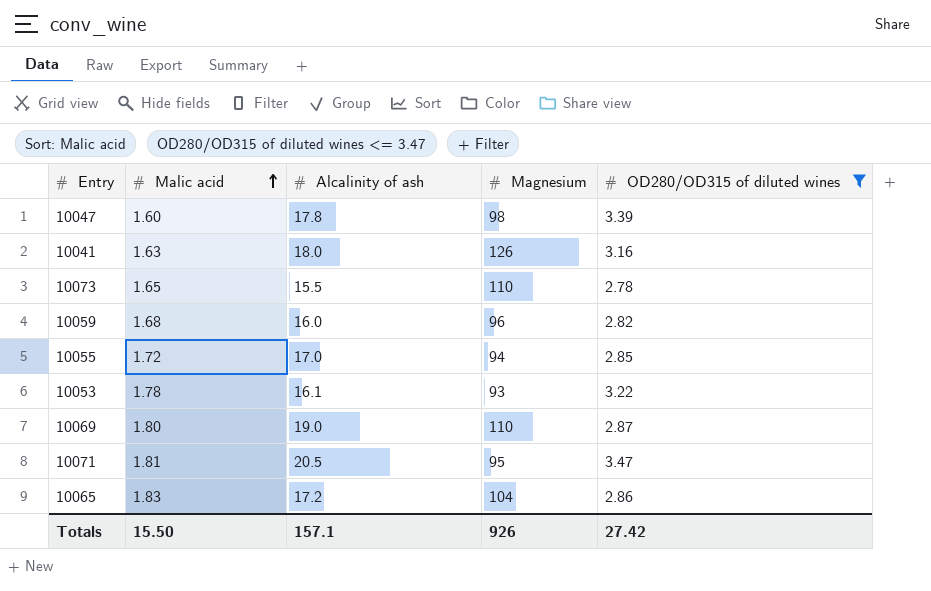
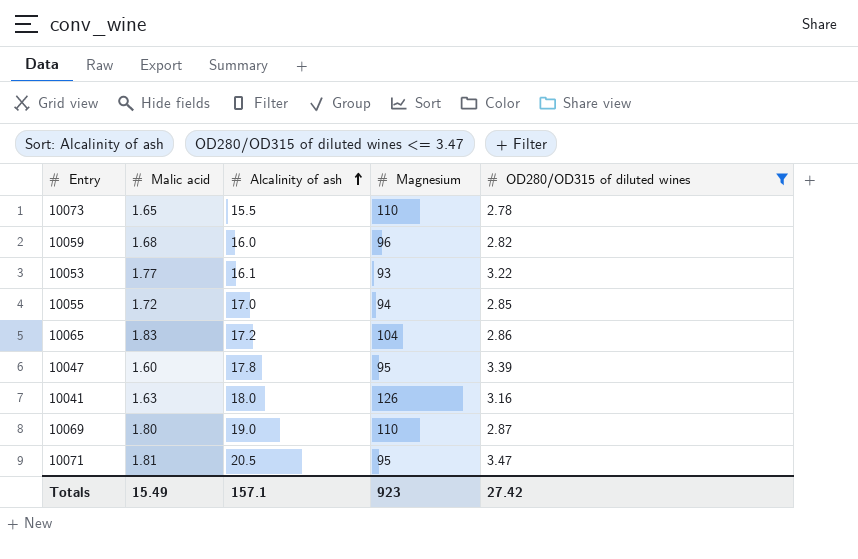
row order: Malic acid ascending -> Alcalinity of ash ascending
10053 | Malic acid: 1.78 -> 1.77
10047 | Magnesium: 98 -> 95
Totals | Malic acid: 15.50 -> 15.49
Totals | Magnesium: 926 -> 923

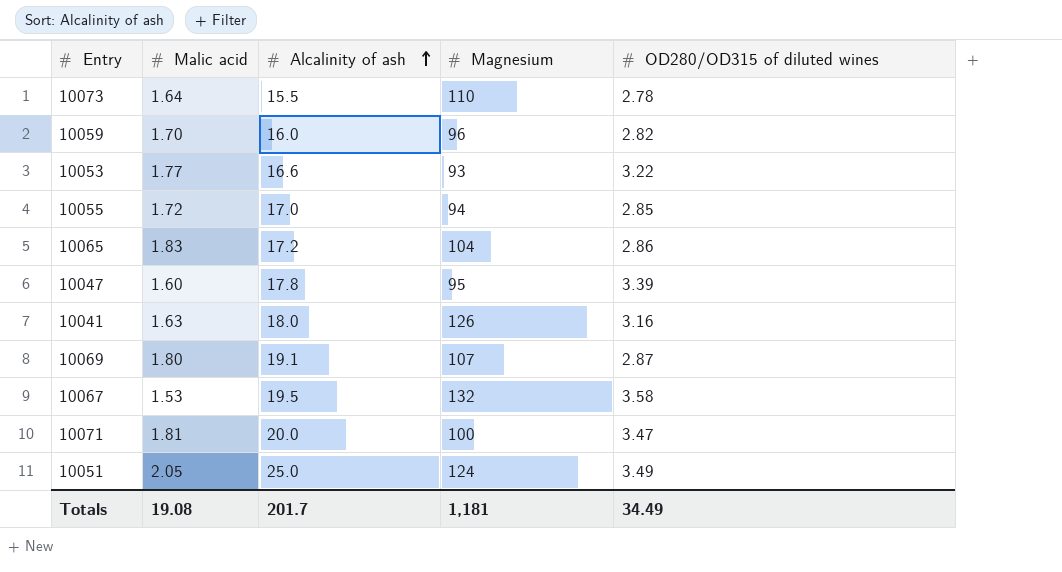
filter: OD280/OD315 of diluted wines <= 3.47 -> none
10073 | Malic acid: 1.65 -> 1.64
10059 | Malic acid: 1.68 -> 1.70
10053 | Alcalinity of ash: 16.1 -> 16.6
10069 | Alcalinity of ash: 19.0 -> 19.1
10069 | Magnesium: 110 -> 107
10071 | Alcalinity of ash: 20.5 -> 20.0
10071 | Magnesium: 95 -> 100
Totals | Malic acid: 15.49 -> 19.08
Totals | Alcalinity of ash: 157.1 -> 201.7
Totals | Magnesium: 923 -> 1,181
Totals | OD280/OD315 of diluted wines: 27.42 -> 34.49

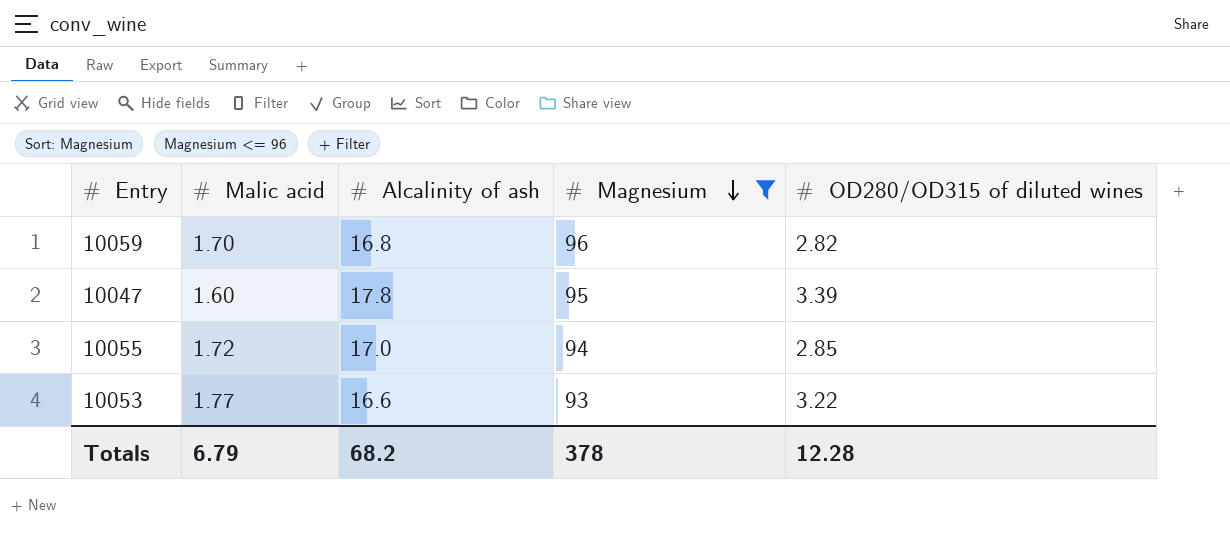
filter: none -> Magnesium <= 96
row order: Alcalinity of ash ascending -> Magnesium descending
10059 | Alcalinity of ash: 16.0 -> 16.8
Totals | Malic acid: 19.08 -> 6.79
Totals | Alcalinity of ash: 201.7 -> 68.2
Totals | Magnesium: 1,181 -> 378
Totals | OD280/OD315 of diluted wines: 34.49 -> 12.28

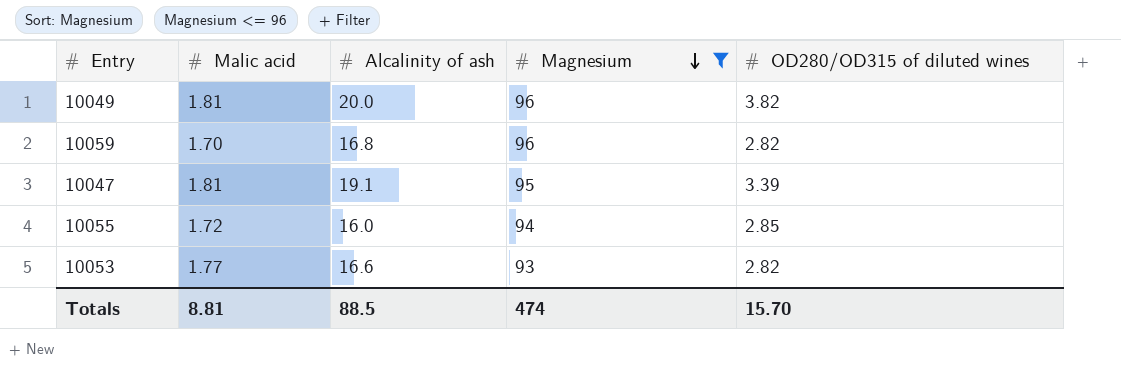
row 10049: none -> 1.81 | 20.0 | 96 | 3.82
10047 | Malic acid: 1.60 -> 1.81
10047 | Alcalinity of ash: 17.8 -> 19.1
10055 | Alcalinity of ash: 17.0 -> 16.0
10053 | OD280/OD315 of diluted wines: 3.22 -> 2.82
Totals | Malic acid: 6.79 -> 8.81
Totals | Alcalinity of ash: 68.2 -> 88.5
Totals | Magnesium: 378 -> 474
Totals | OD280/OD315 of diluted wines: 12.28 -> 15.70

